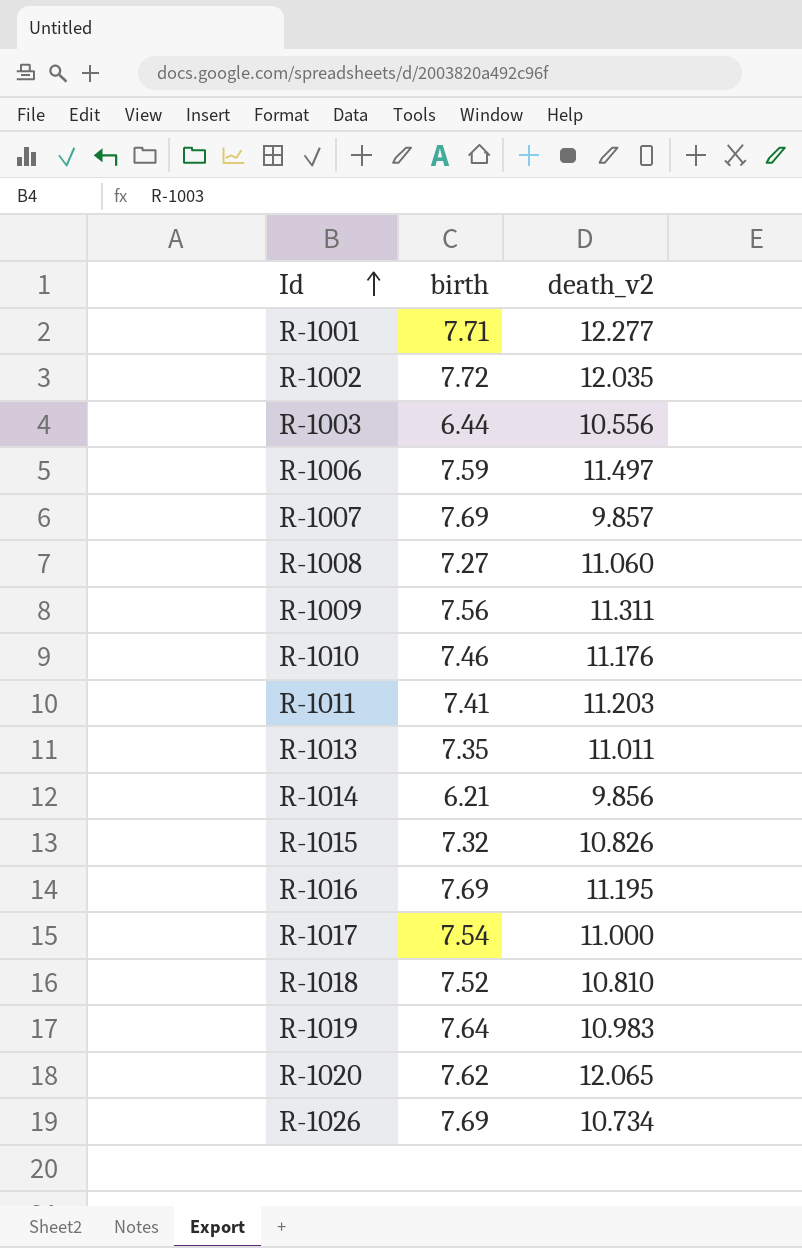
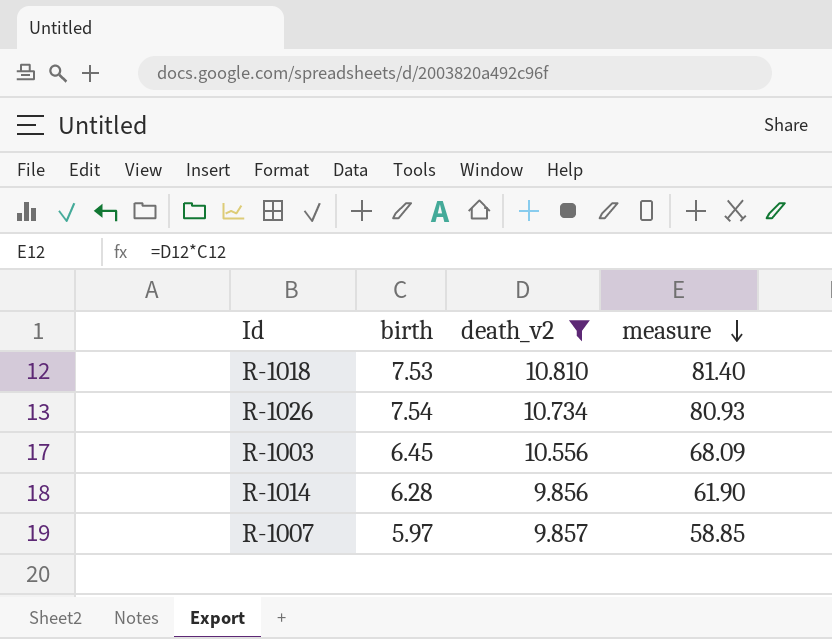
filter: none -> death_v2 <= 10.810
row order: Id ascending -> measure descending
column measure | formula: none -> [birth] * [death_v2]
R-1018 | birth: 7.52 -> 7.53
R-1026 | birth: 7.69 -> 7.54
R-1003 | birth: 6.44 -> 6.45
R-1014 | birth: 6.21 -> 6.28
R-1007 | birth: 7.69 -> 5.97

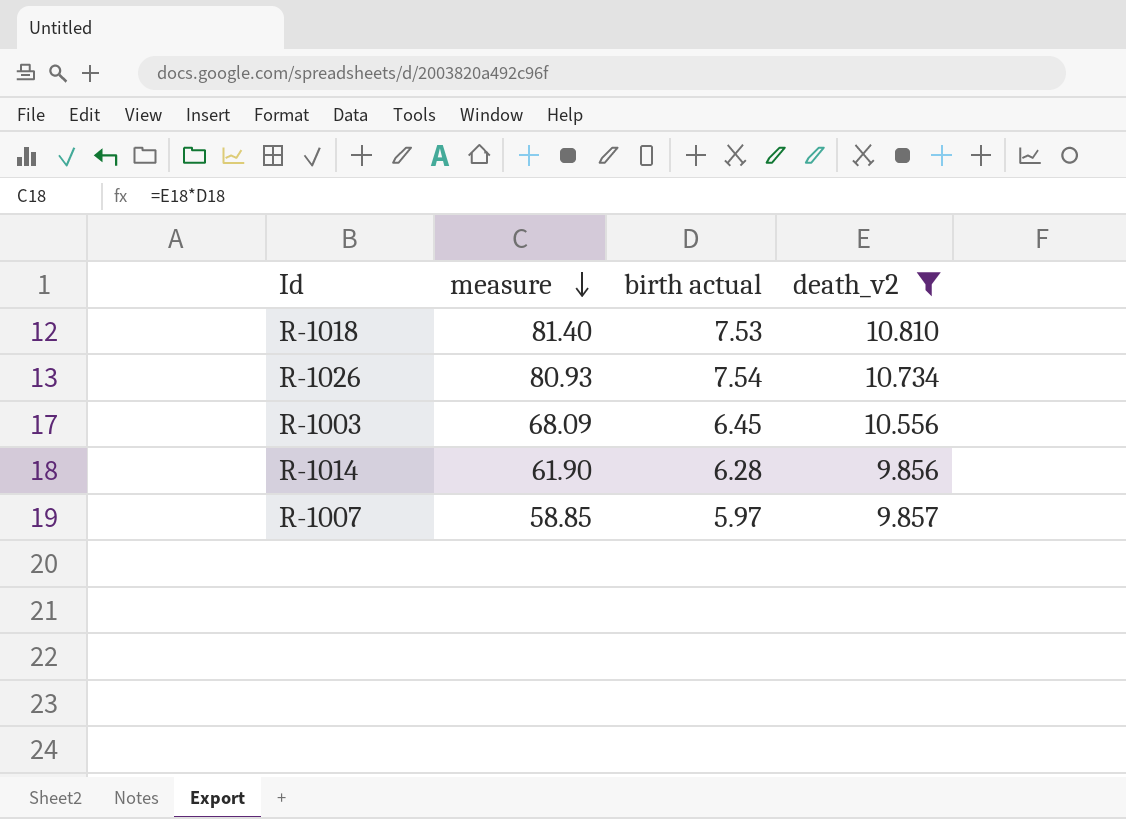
column measure | position: 4 -> 2
column name: birth -> birth actual

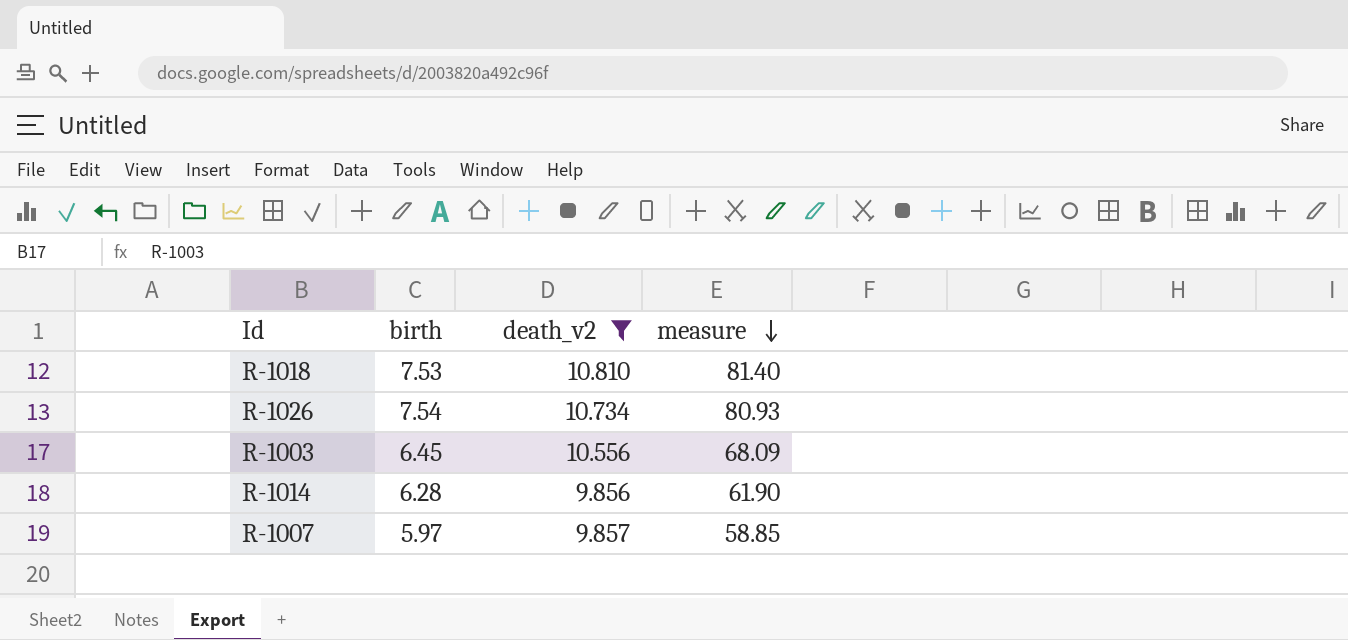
column name: birth actual -> birth
column measure | position: 2 -> 4

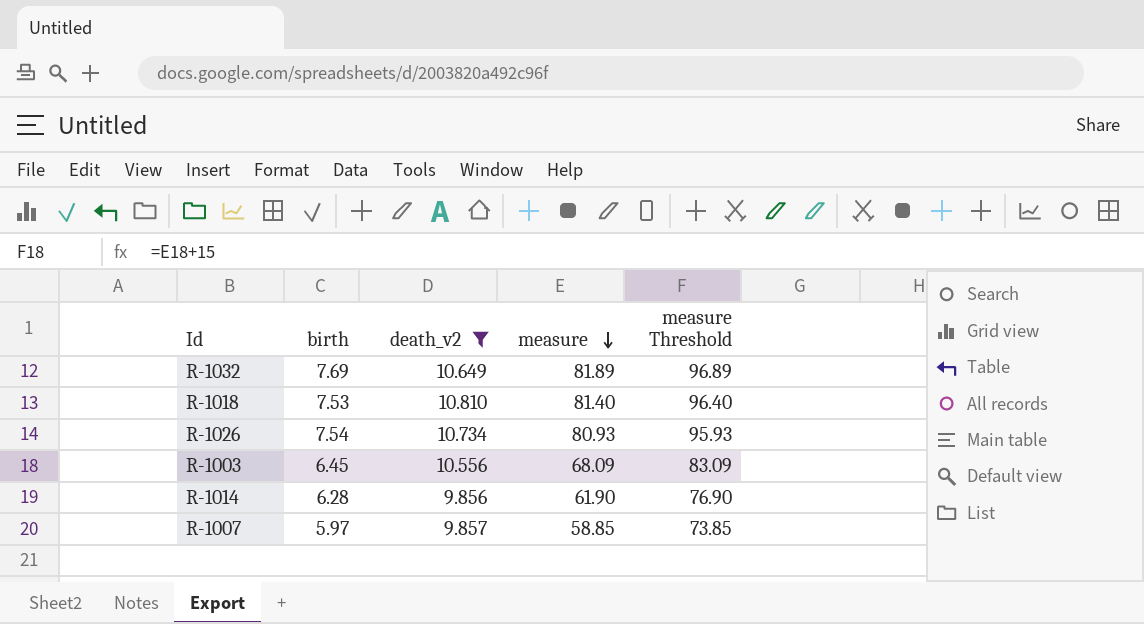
column measure Threshold | formula: none -> [measure] + 15
row R-1032: none -> 7.69 | 10.649 | 81.89 | 96.89

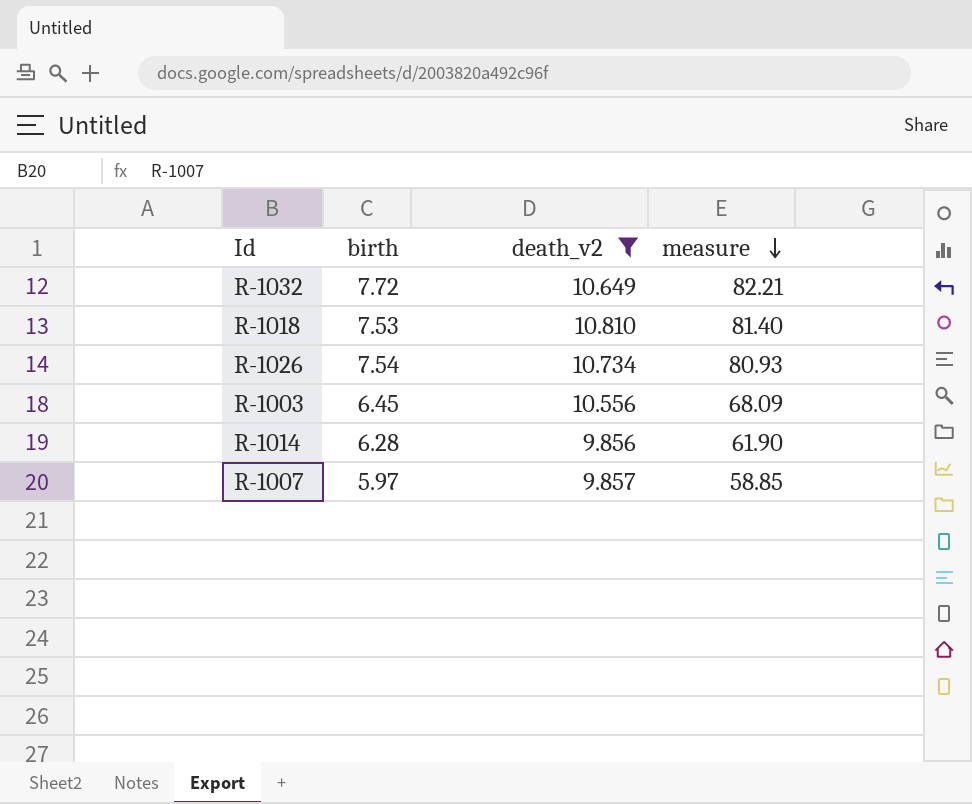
column measure Threshold | formula: [measure] + 15 -> none
R-1032 | birth: 7.69 -> 7.72
R-1032 | measure: 81.89 -> 82.21

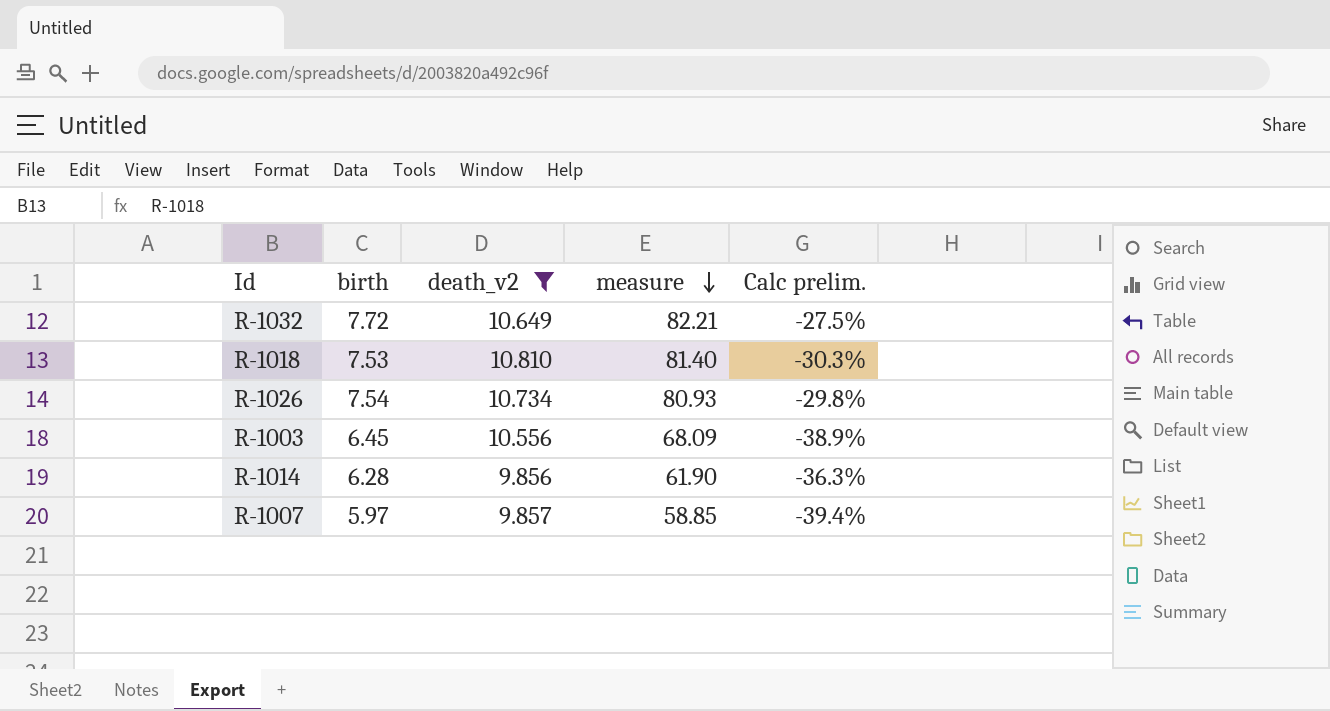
column Calc prelim. | formula: none -> ([birth] - [death_v2]) / [death_v2]

